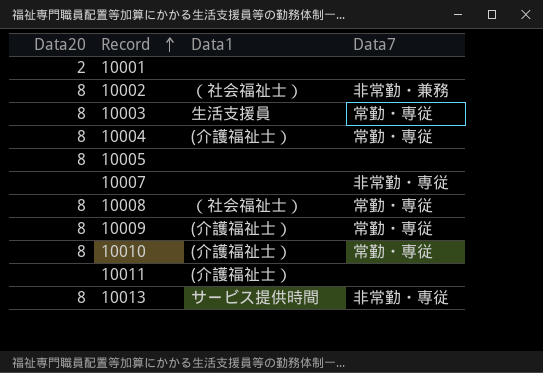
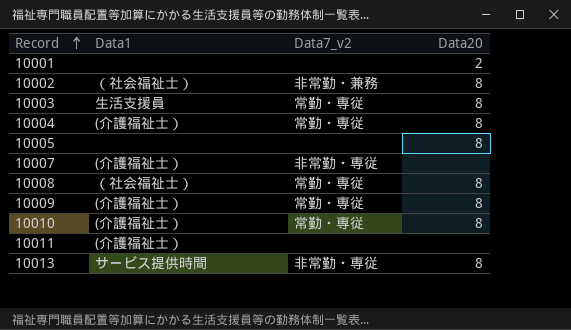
column name: Data7 -> Data7_v2
column Data20 | position: 1 -> 4
10007 | Data1: none -> (介護福祉士）

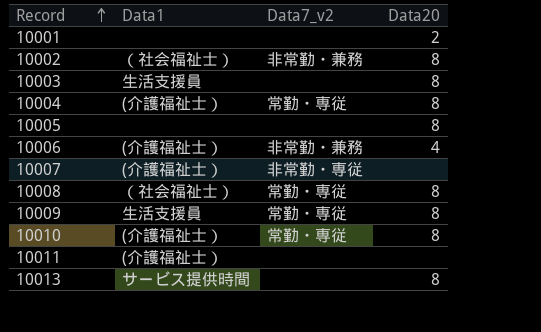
10003 | Data7_v2: 常勤・専従 -> none
row 10006: none -> (介護福祉士） | 非常勤・兼務 | 4
10009 | Data1: (介護福祉士） -> 生活支援員
10013 | Data7_v2: 非常勤・専従 -> none

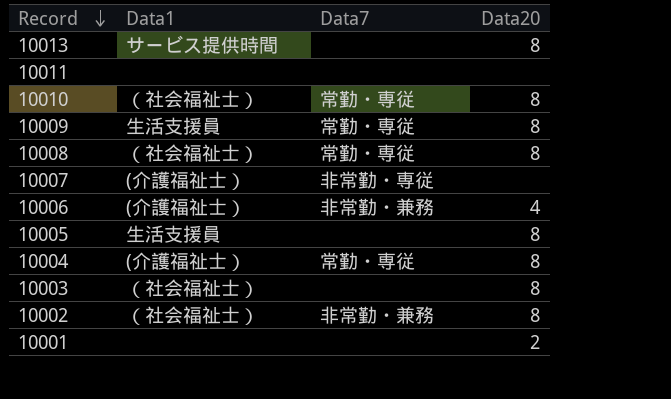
row order: Record ascending -> Record descending
column name: Data7_v2 -> Data7
10011 | Data1: (介護福祉士） -> none
10010 | Data1: (介護福祉士） -> （社会福祉士）
10005 | Data1: none -> 生活支援員
10003 | Data1: 生活支援員 -> （社会福祉士）

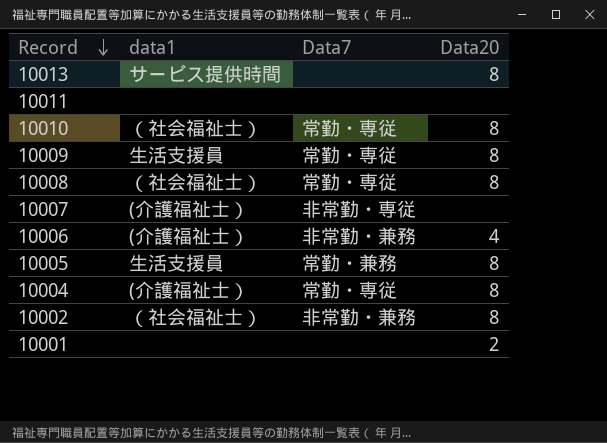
column name: Data1 -> data1
row 10003: （社会福祉士） | none | 8 -> none
10005 | Data7: none -> 常勤・兼務

